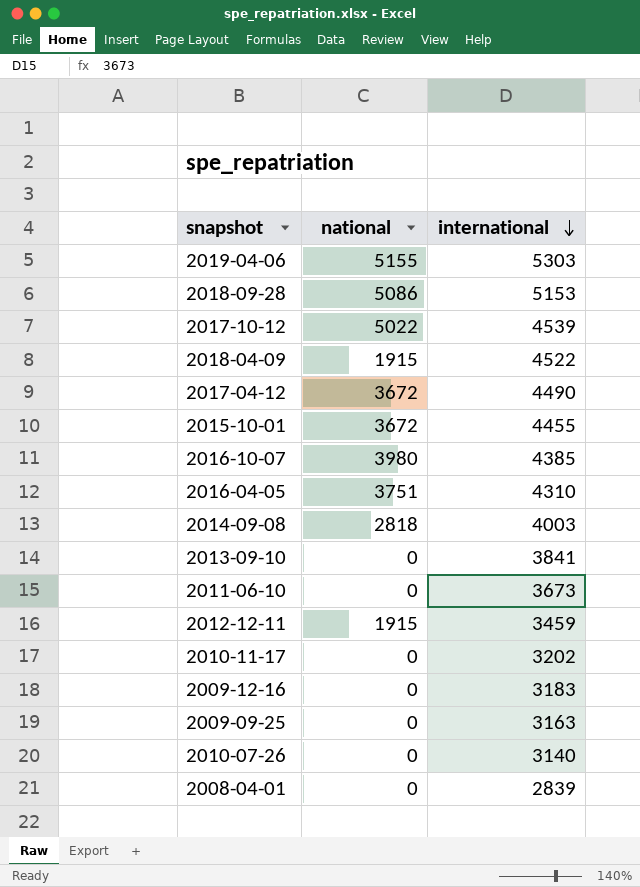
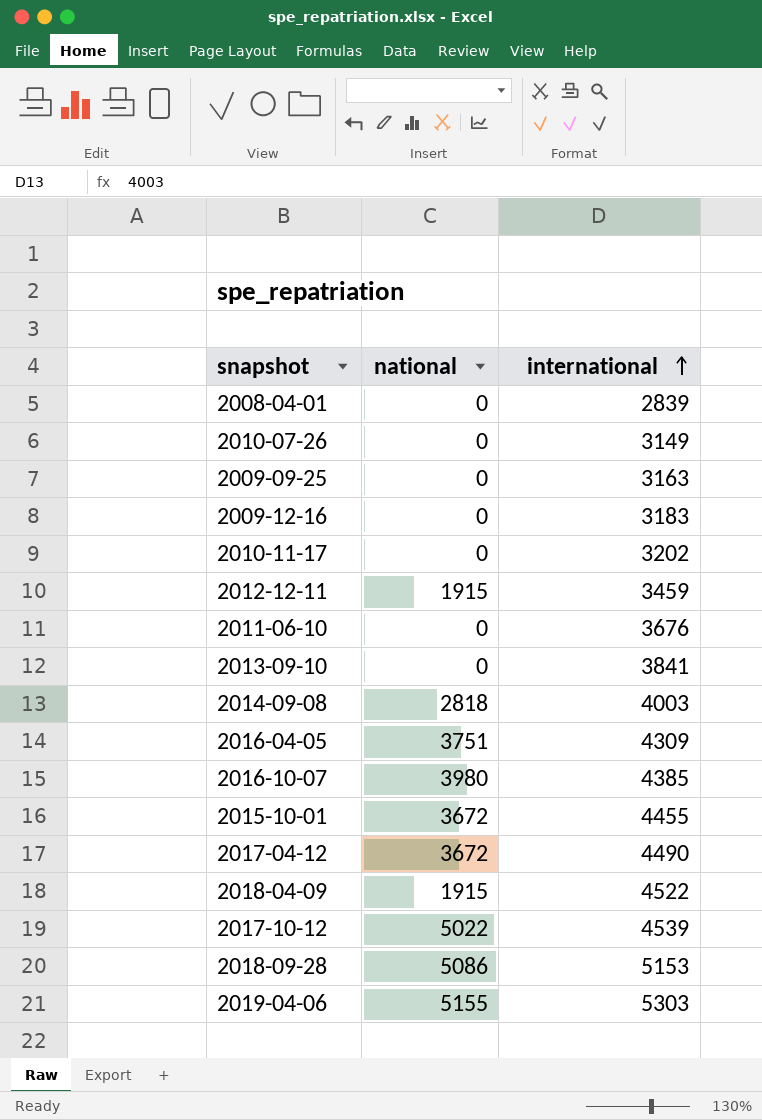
row order: international descending -> international ascending
2010-07-26 | international: 3140 -> 3149
2011-06-10 | international: 3673 -> 3676
2016-04-05 | international: 4310 -> 4309

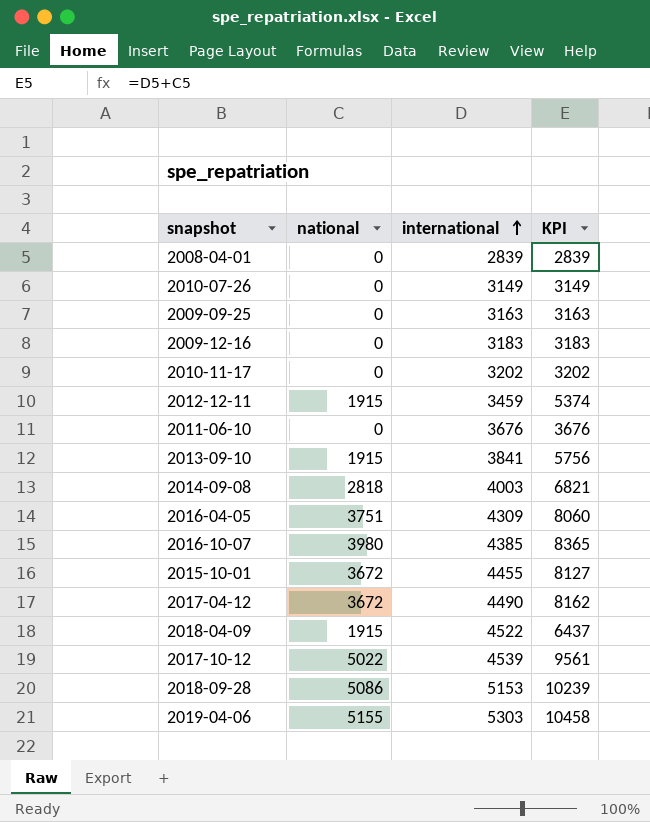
column KPI | formula: none -> [national] + [international]
2013-09-10 | national: 0 -> 1915

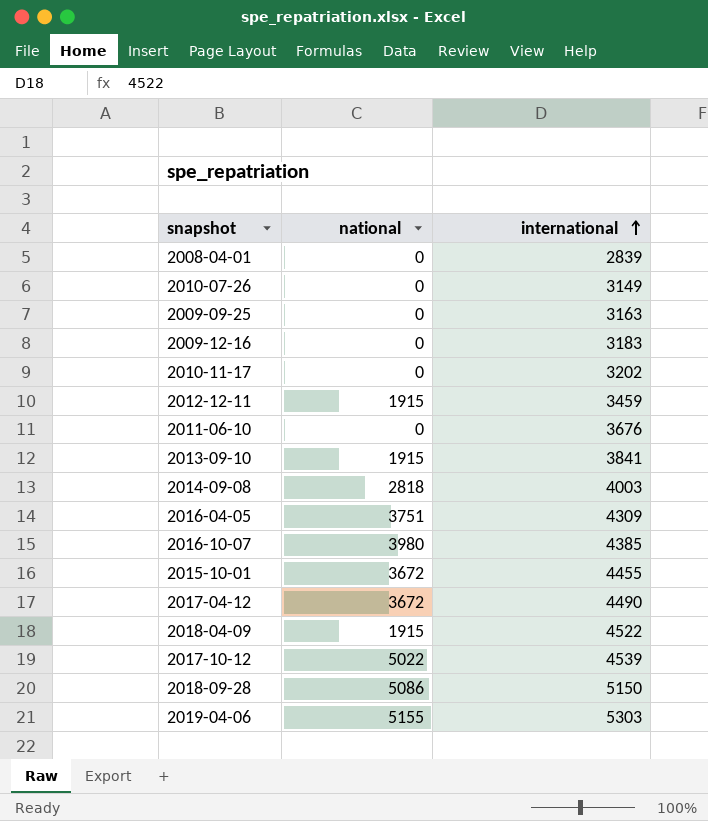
column KPI | formula: [national] + [international] -> none
2018-09-28 | international: 5153 -> 5150

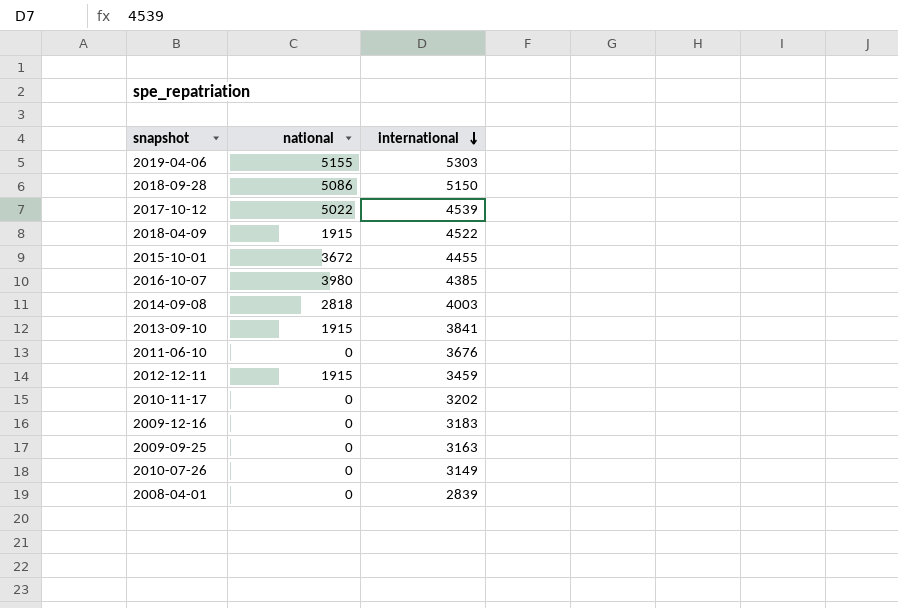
row order: international ascending -> international descending
row 2016-04-05: 3751 | 4309 -> none
row 2017-04-12: 3672 | 4490 -> none

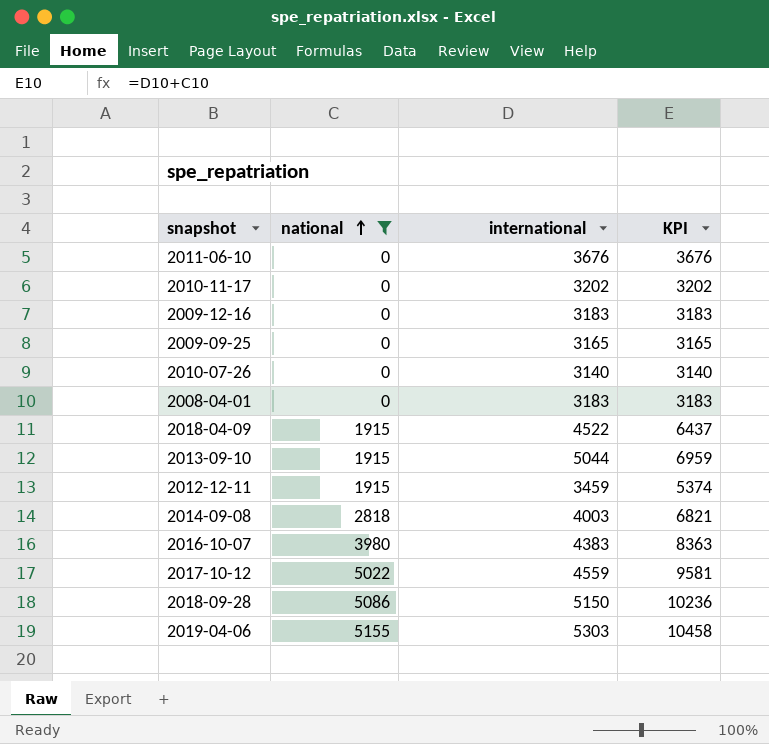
filter: none -> national != 3672
row order: international descending -> national ascending
column KPI | formula: none -> [national] + [international]
2009-09-25 | international: 3163 -> 3165
2010-07-26 | international: 3149 -> 3140
2008-04-01 | international: 2839 -> 3183
2013-09-10 | international: 3841 -> 5044
2016-10-07 | international: 4385 -> 4383
2017-10-12 | international: 4539 -> 4559

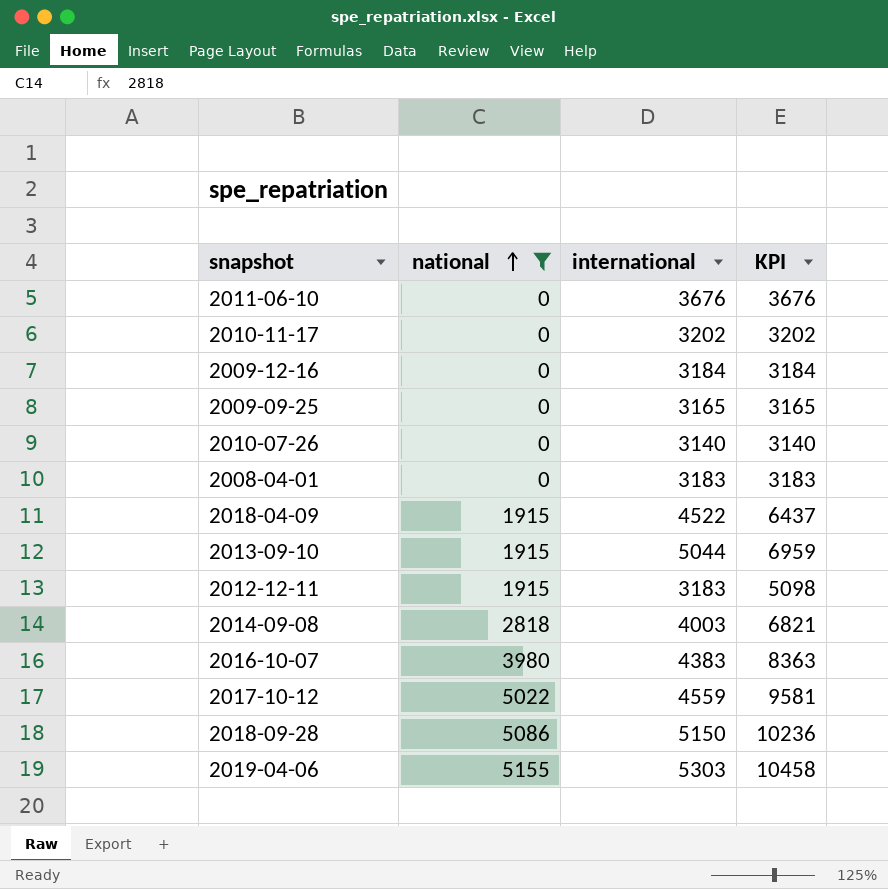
2009-12-16 | international: 3183 -> 3184
2009-12-16 | KPI: 3183 -> 3184
2012-12-11 | international: 3459 -> 3183
2012-12-11 | KPI: 5374 -> 5098

